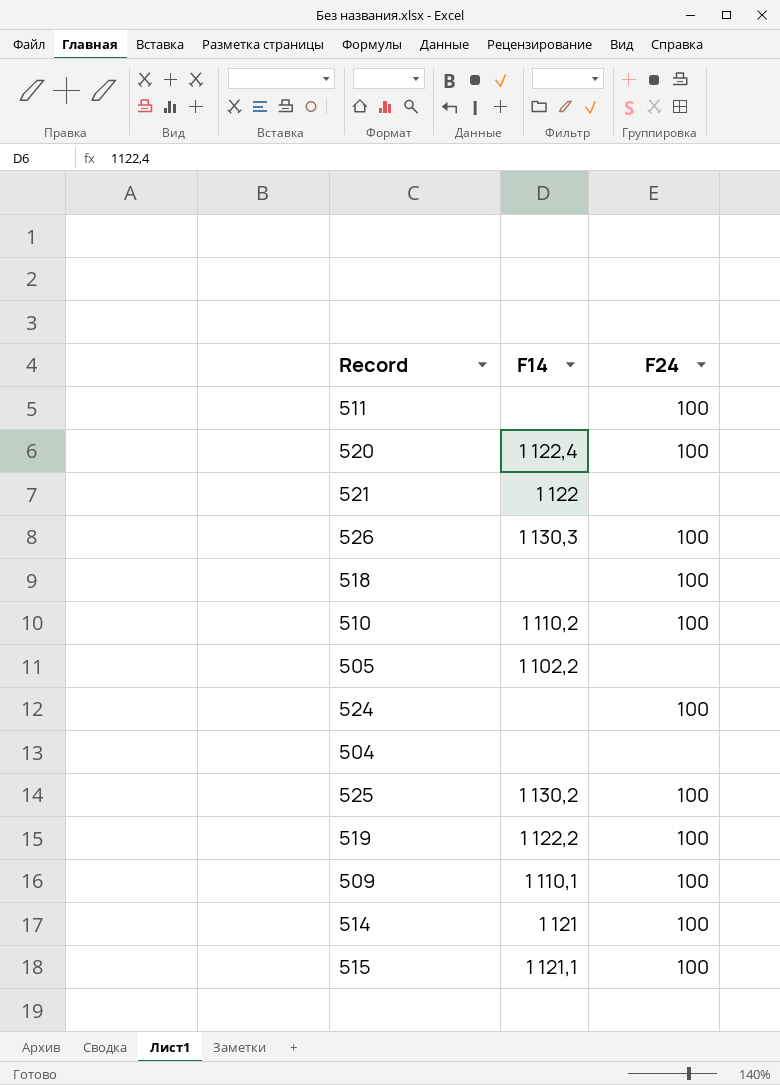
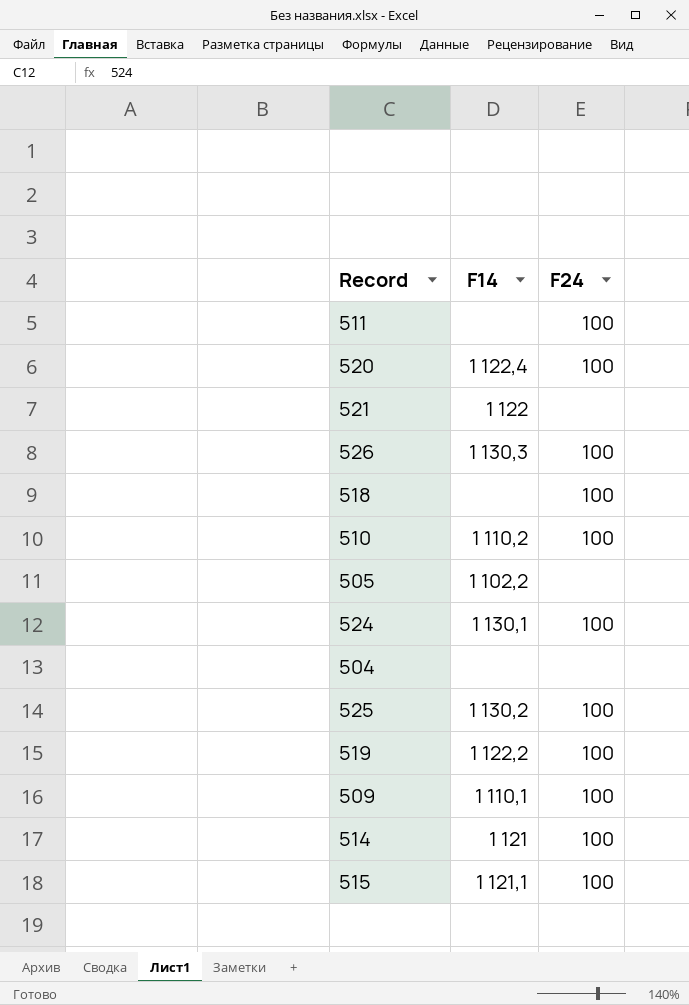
524 | F14: none -> 1 130,1

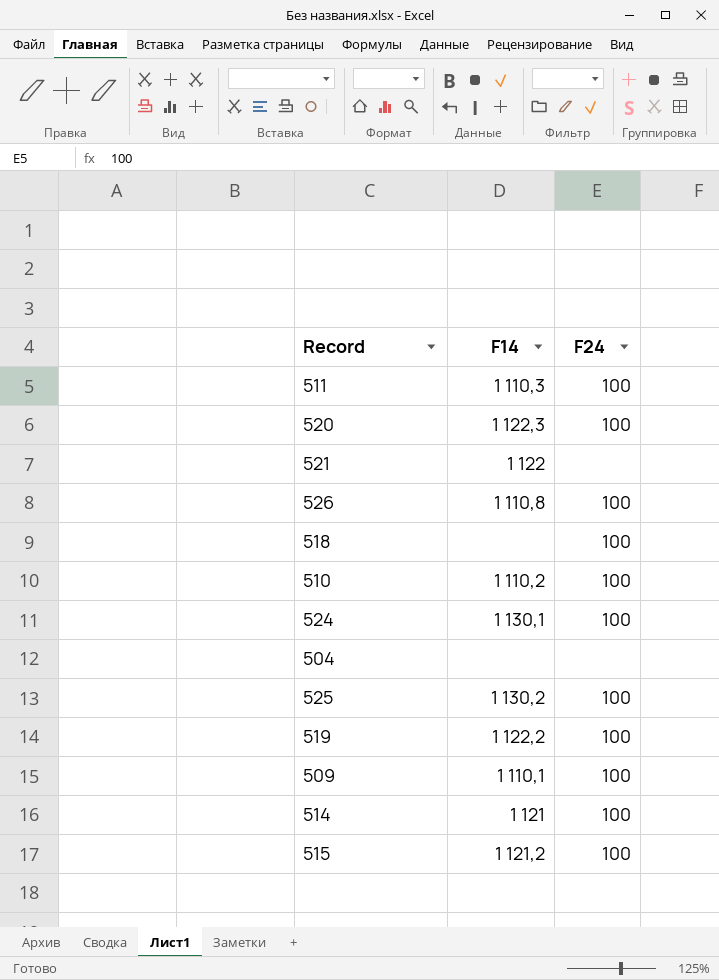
row 505: 1 102,2 | none -> none
511 | F14: none -> 1 110,3
520 | F14: 1 122,4 -> 1 122,3
526 | F14: 1 130,3 -> 1 110,8
515 | F14: 1 121,1 -> 1 121,2

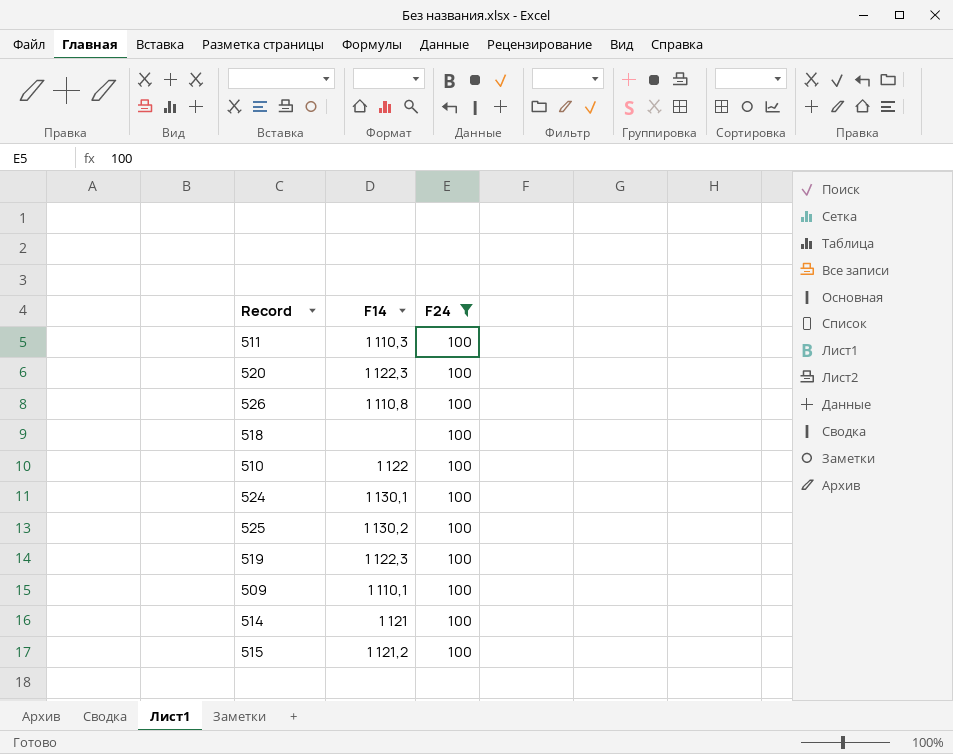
filter: none -> F24 = 100
510 | F14: 1 110,2 -> 1 122
519 | F14: 1 122,2 -> 1 122,3

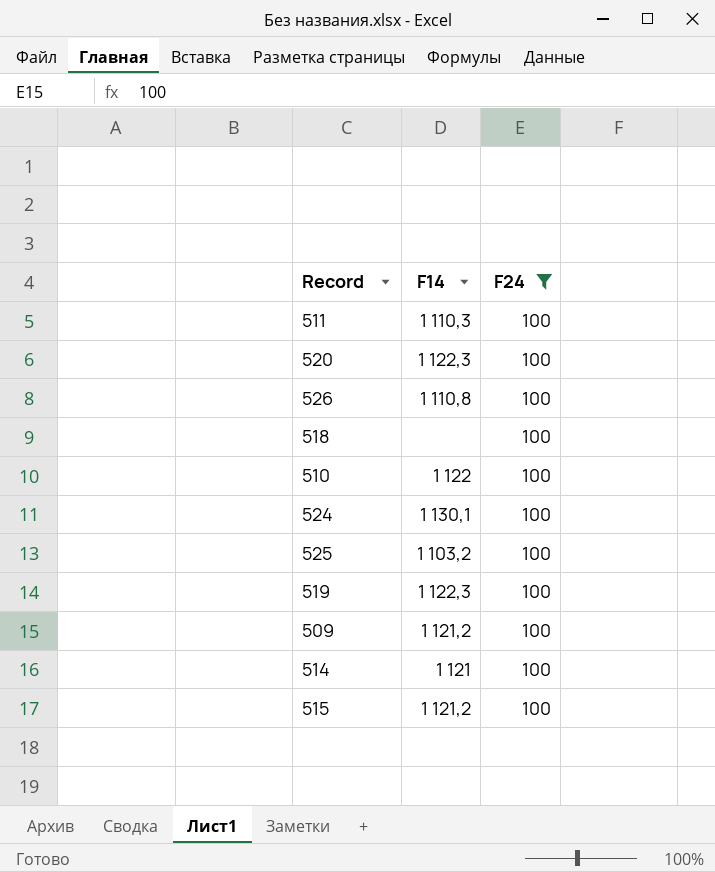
525 | F14: 1 130,2 -> 1 103,2
509 | F14: 1 110,1 -> 1 121,2

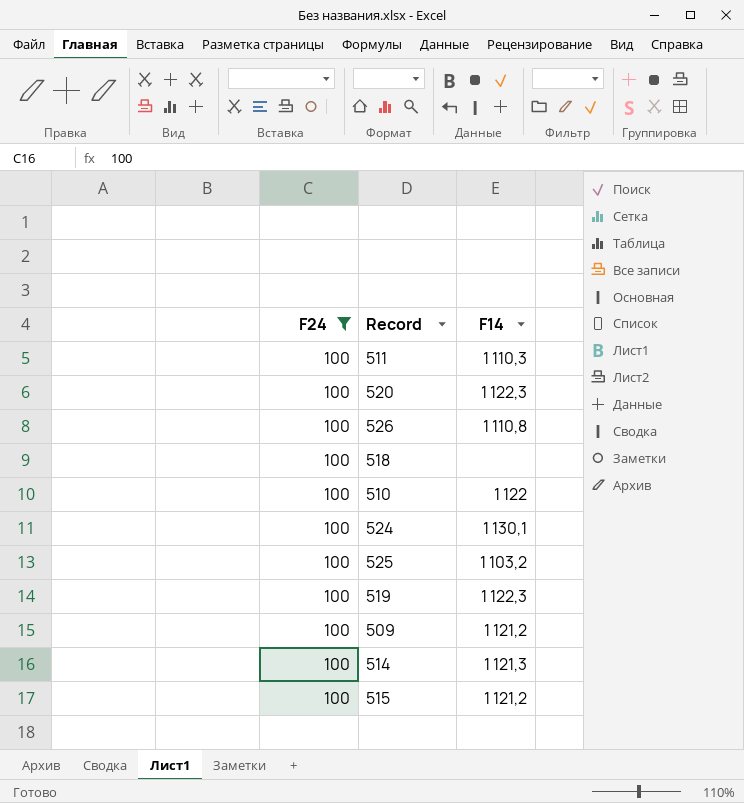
column F24 | position: 3 -> 1
514 | F14: 1 121 -> 1 121,3

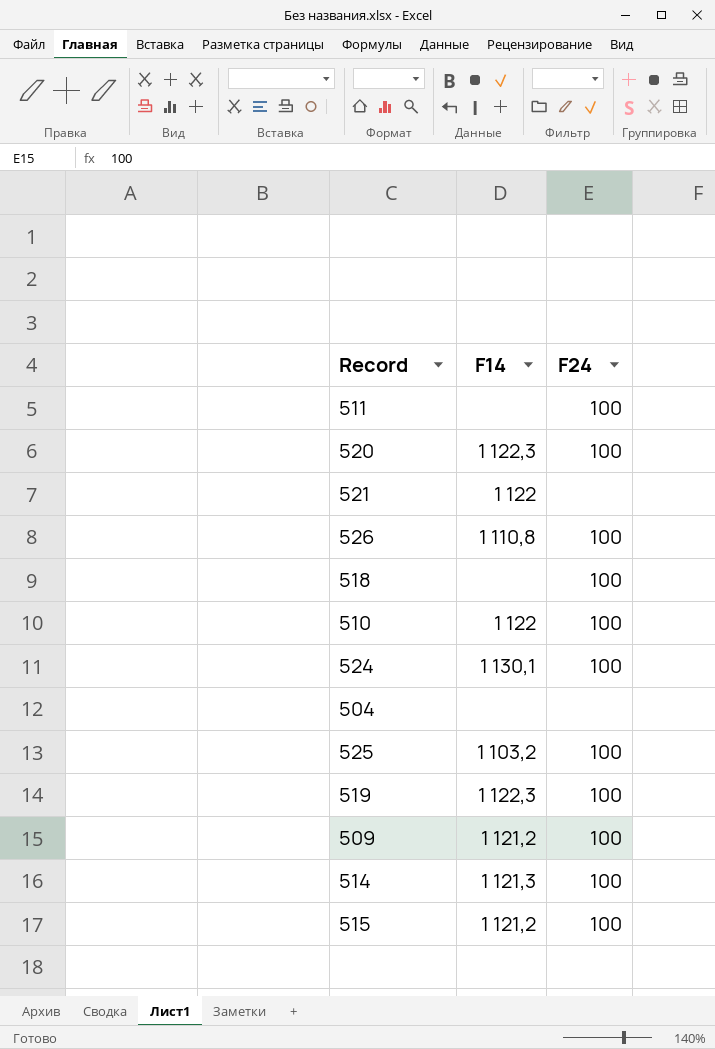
filter: F24 = 100 -> none
column F24 | position: 1 -> 3
511 | F14: 1 110,3 -> none

